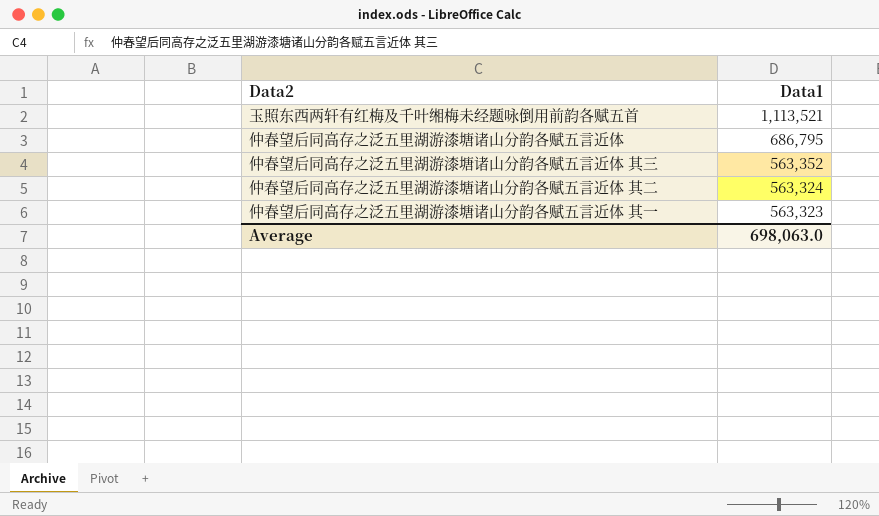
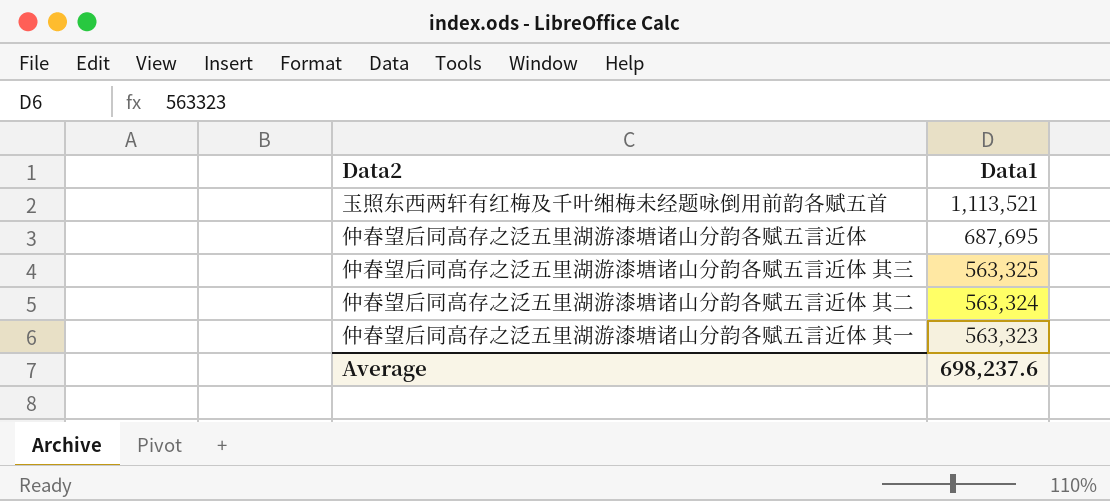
仲春望后同高存之泛五里湖游漆塘诸山分韵各赋五言近体 | Data1: 686,795 -> 687,695
仲春望后同高存之泛五里湖游漆塘诸山分韵各赋五言近体 其三 | Data1: 563,352 -> 563,325
Average | Data1: 698,063.0 -> 698,237.6

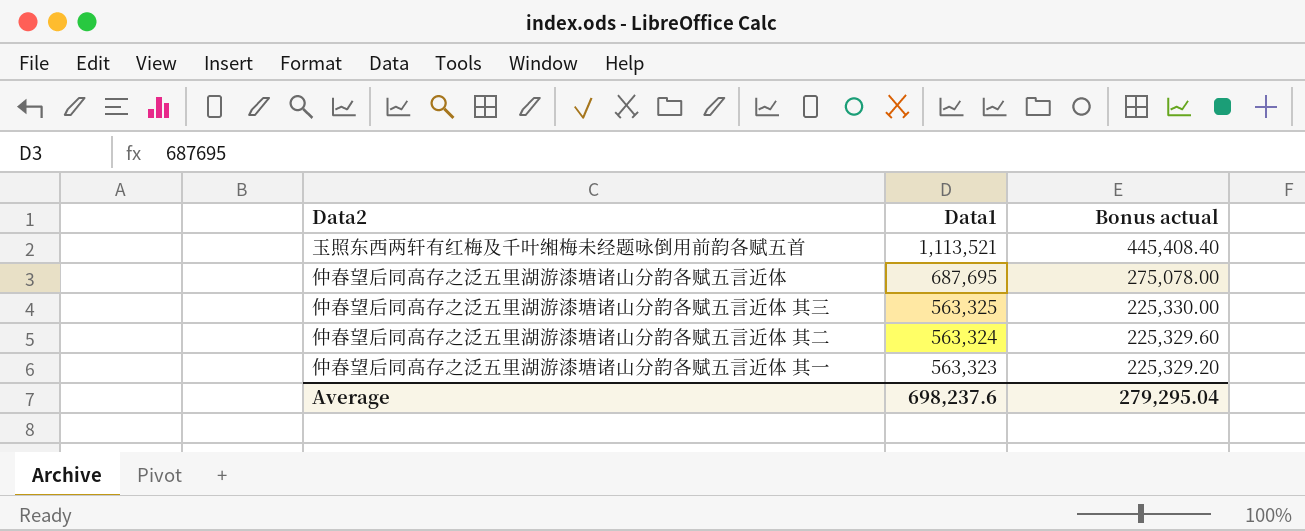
column Bonus actual | formula: none -> [Data1] * 0.4

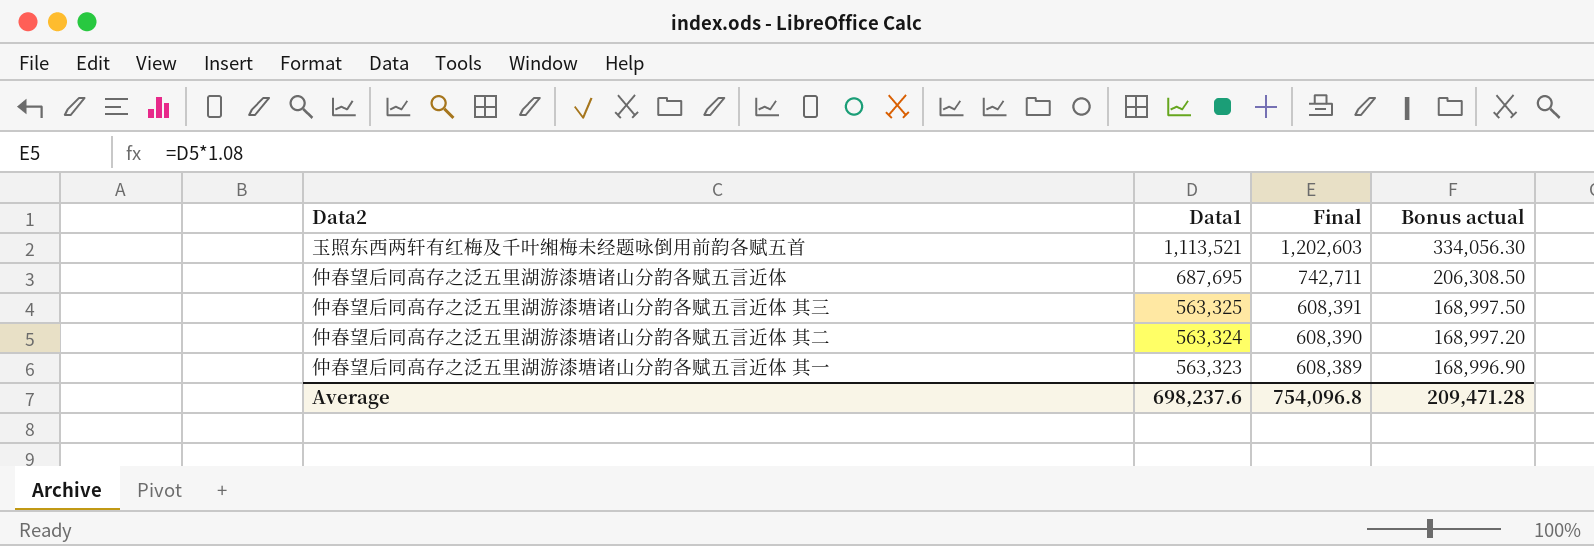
column Final | formula: none -> [Data1] * 1.08
column Bonus actual | formula: [Data1] * 0.4 -> [Data1] * 0.3
Average | Bonus actual: 279,295.04 -> 209,471.28

